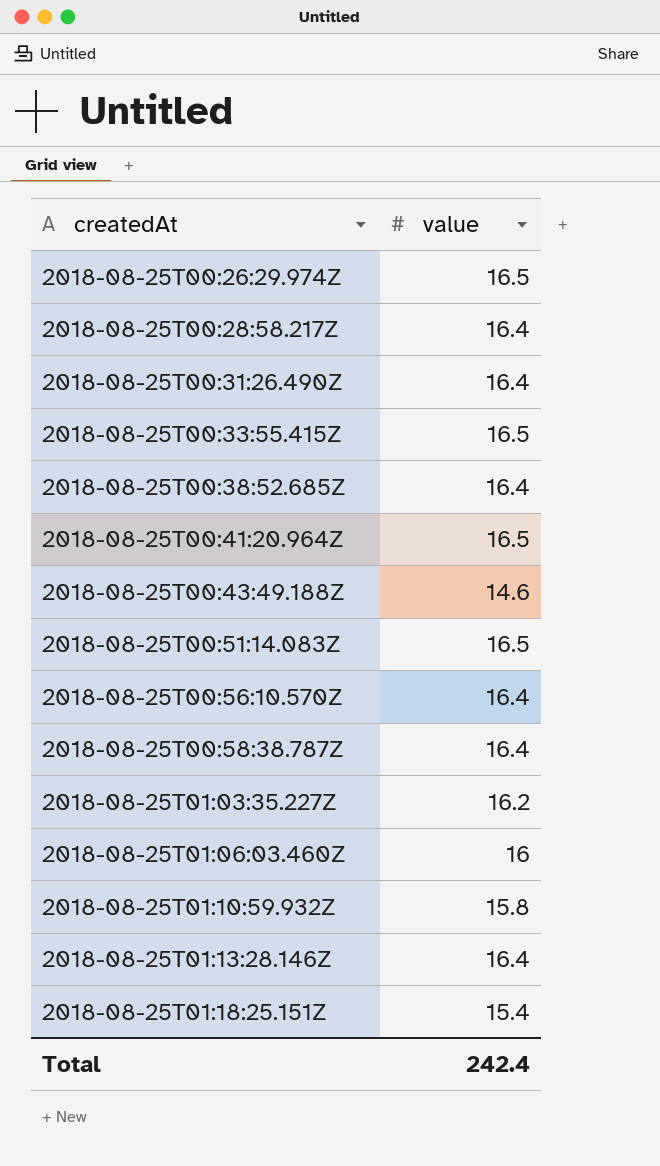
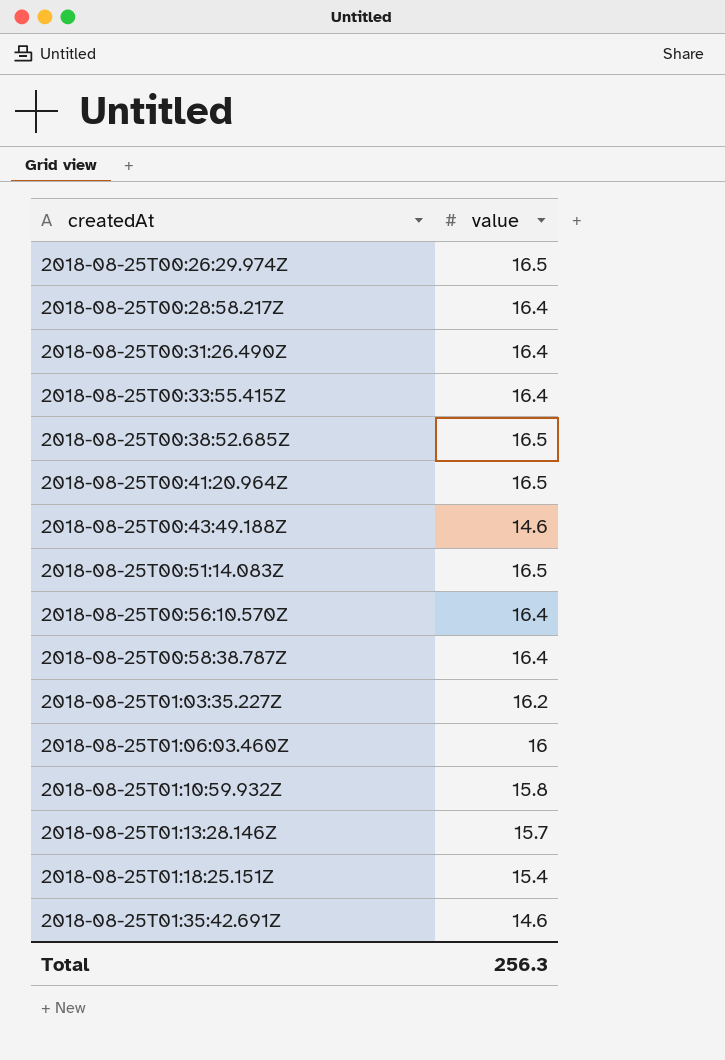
2018-08-25T00:33:55.415Z | value: 16.5 -> 16.4
2018-08-25T00:38:52.685Z | value: 16.4 -> 16.5
2018-08-25T01:13:28.146Z | value: 16.4 -> 15.7
row 2018-08-25T01:35:42.691Z: none -> 14.6
Total | value: 242.4 -> 256.3

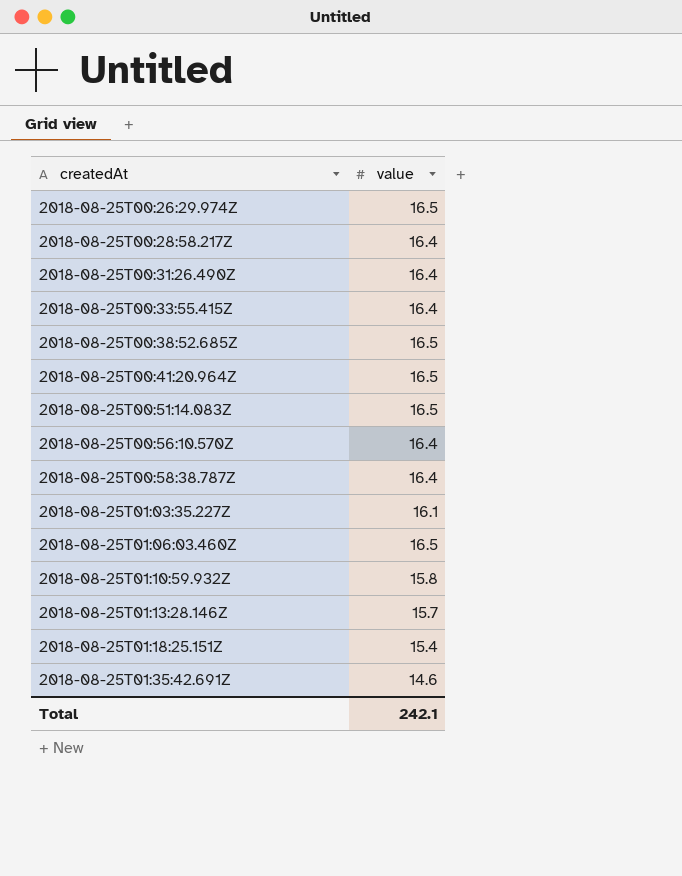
row 2018-08-25T00:43:49.188Z: 14.6 -> none
2018-08-25T01:03:35.227Z | value: 16.2 -> 16.1
2018-08-25T01:06:03.460Z | value: 16 -> 16.5
Total | value: 256.3 -> 242.1

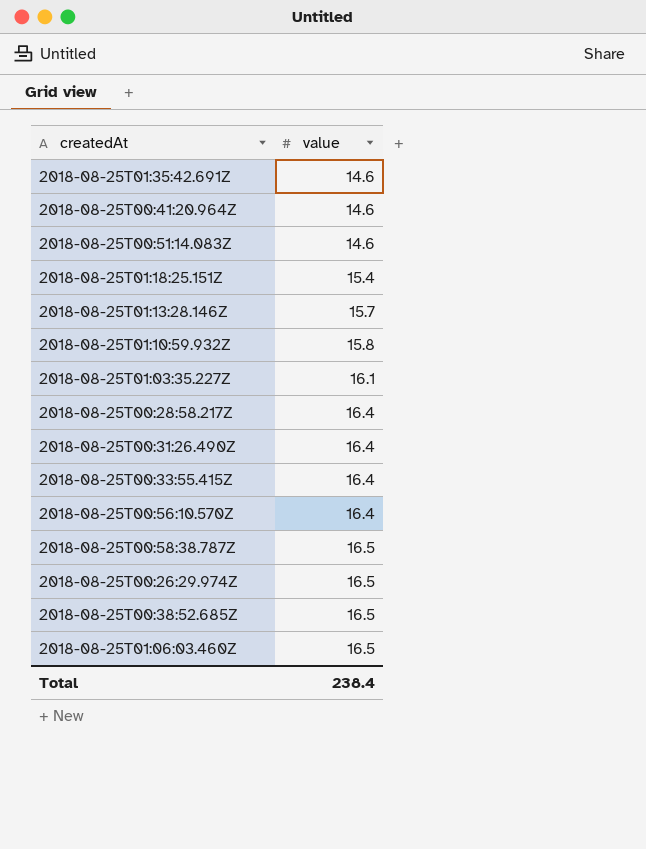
row order: createdAt ascending -> value ascending
2018-08-25T00:41:20.964Z | value: 16.5 -> 14.6
2018-08-25T00:51:14.083Z | value: 16.5 -> 14.6
2018-08-25T00:58:38.787Z | value: 16.4 -> 16.5
Total | value: 242.1 -> 238.4

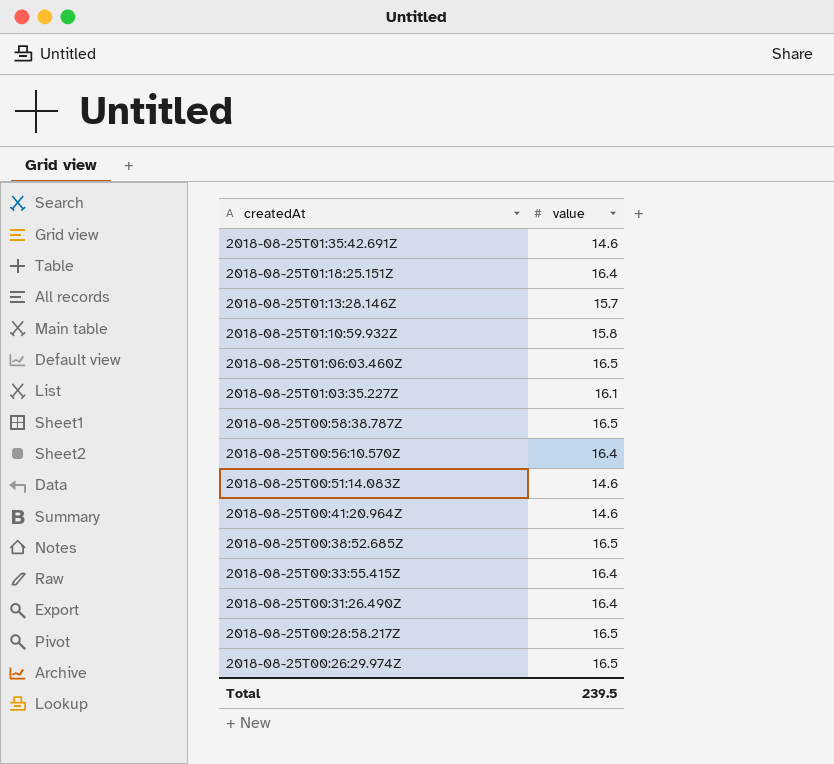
row order: value ascending -> createdAt descending
2018-08-25T01:18:25.151Z | value: 15.4 -> 16.4
2018-08-25T00:28:58.217Z | value: 16.4 -> 16.5
Total | value: 238.4 -> 239.5

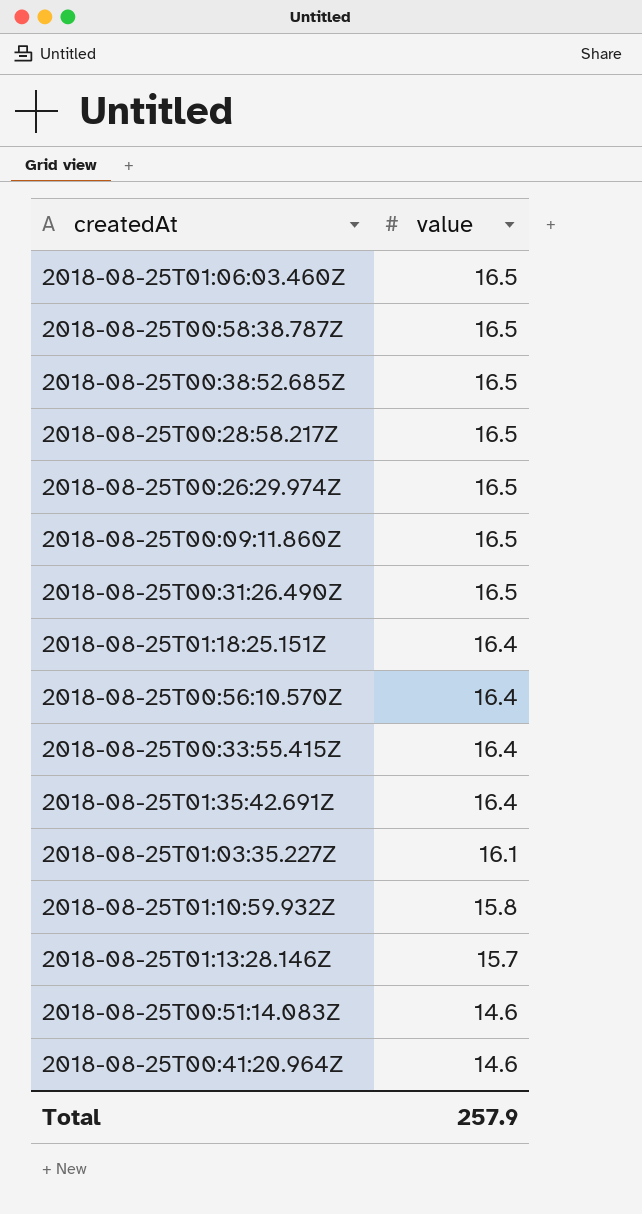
row order: createdAt descending -> value descending
row 2018-08-25T00:09:11.860Z: none -> 16.5
2018-08-25T00:31:26.490Z | value: 16.4 -> 16.5
2018-08-25T01:35:42.691Z | value: 14.6 -> 16.4
Total | value: 239.5 -> 257.9

